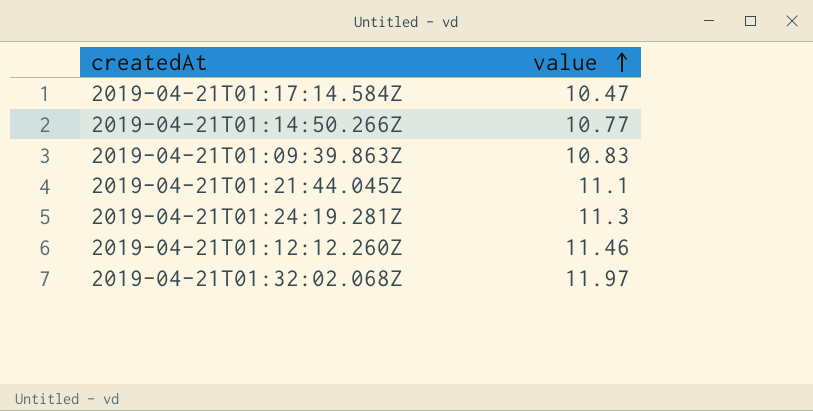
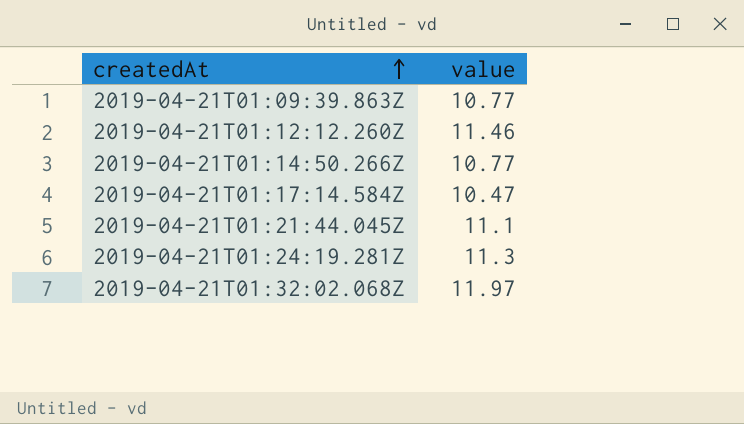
row order: value ascending -> createdAt ascending
2019-04-21T01:09:39.863Z | value: 10.83 -> 10.77

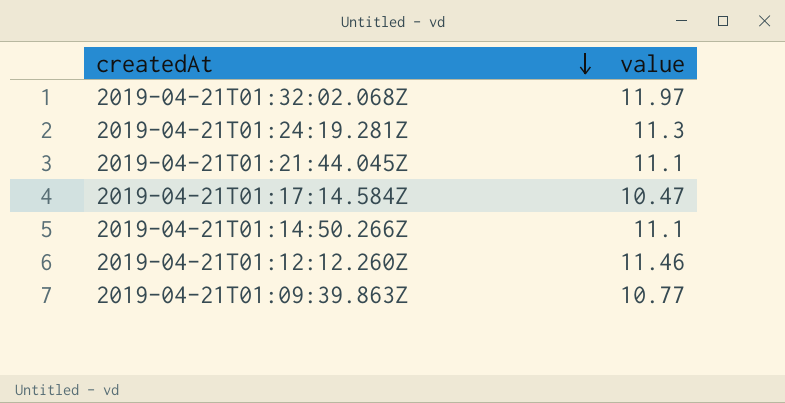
row order: createdAt ascending -> createdAt descending
2019-04-21T01:14:50.266Z | value: 10.77 -> 11.1

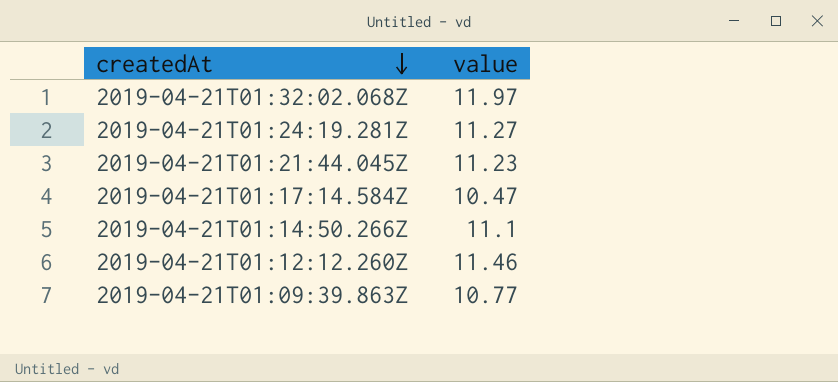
2019-04-21T01:24:19.281Z | value: 11.3 -> 11.27
2019-04-21T01:21:44.045Z | value: 11.1 -> 11.23

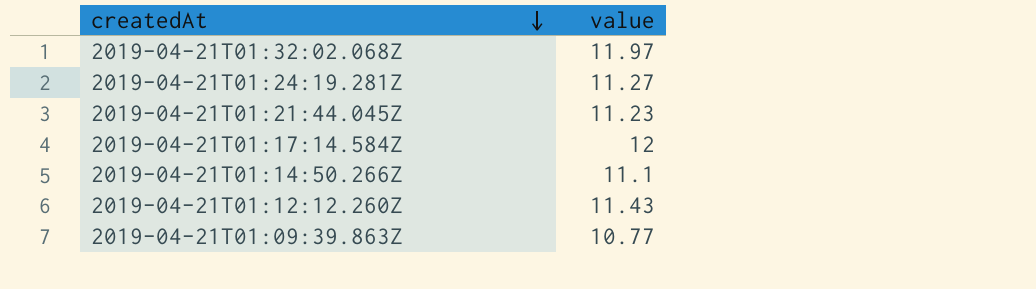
2019-04-21T01:17:14.584Z | value: 10.47 -> 12
2019-04-21T01:12:12.260Z | value: 11.46 -> 11.43

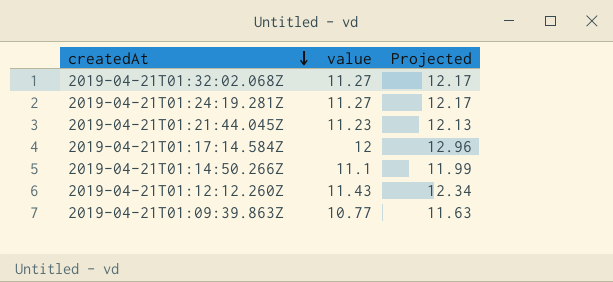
column Projected | formula: none -> [value] * 1.08
2019-04-21T01:32:02.068Z | value: 11.97 -> 11.27

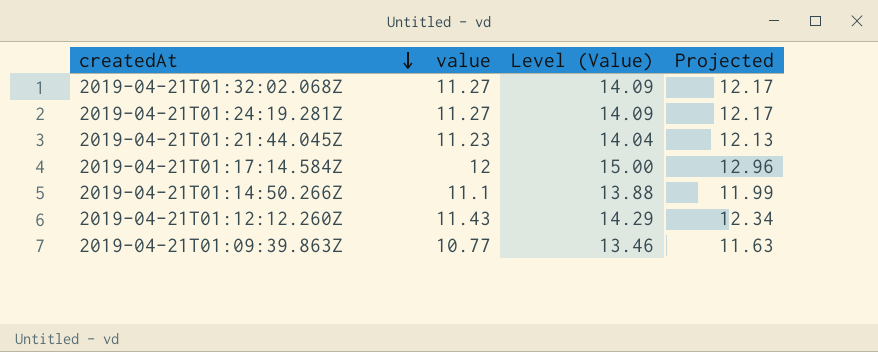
column Level (Value) | formula: none -> [value] * 1.25

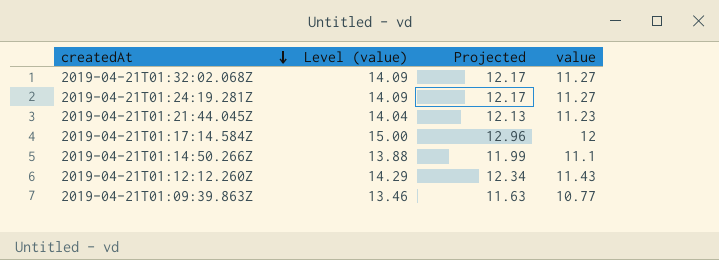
column name: Level (Value) -> Level (value)
column value | position: 2 -> 4

